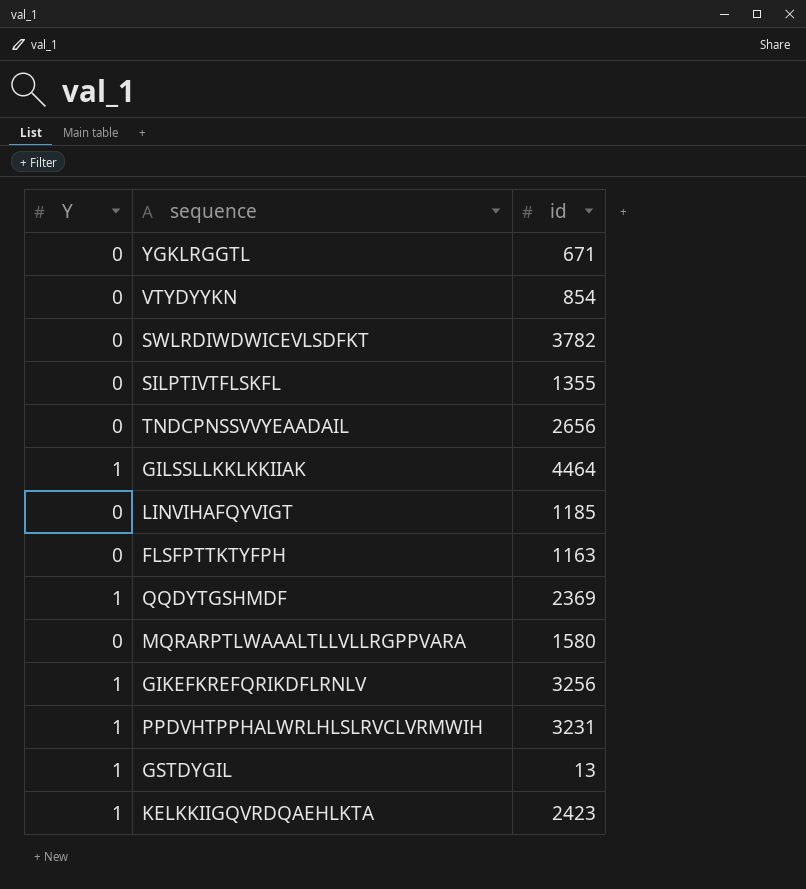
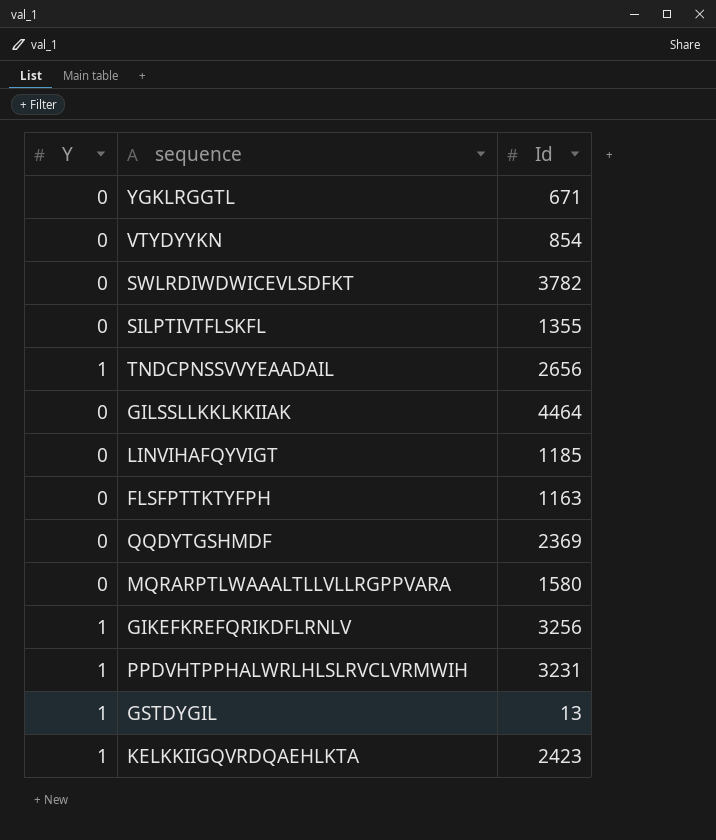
column name: id -> Id
TNDCPNSSVVYEAADAIL | Y: 0 -> 1
GILSSLLKKLKKIIAK | Y: 1 -> 0
QQDYTGSHMDF | Y: 1 -> 0

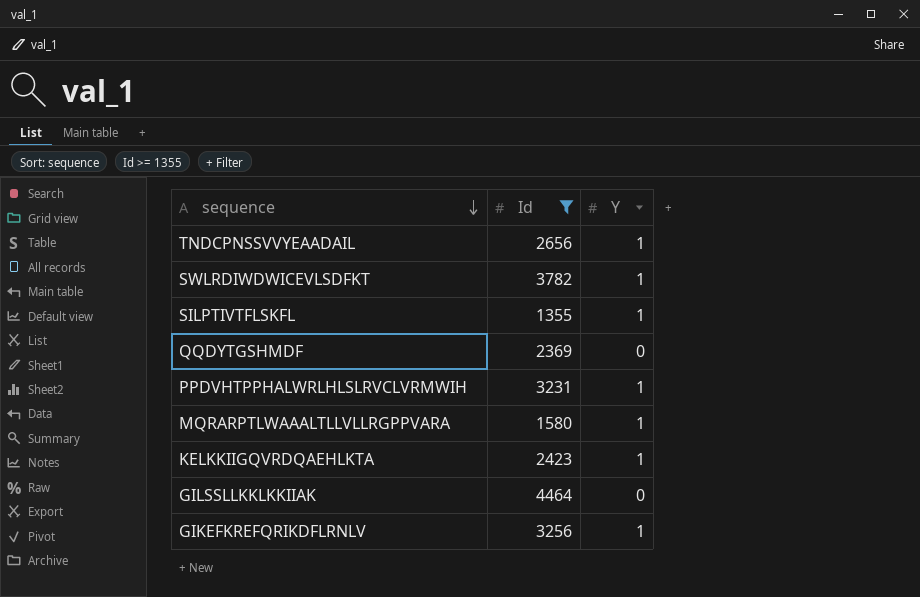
filter: none -> Id >= 1355
row order: none -> sequence descending
column Y | position: 1 -> 3
SWLRDIWDWICEVLSDFKT | Y: 0 -> 1
SILPTIVTFLSKFL | Y: 0 -> 1
MQRARPTLWAAALTLLVLLRGPPVARA | Y: 0 -> 1

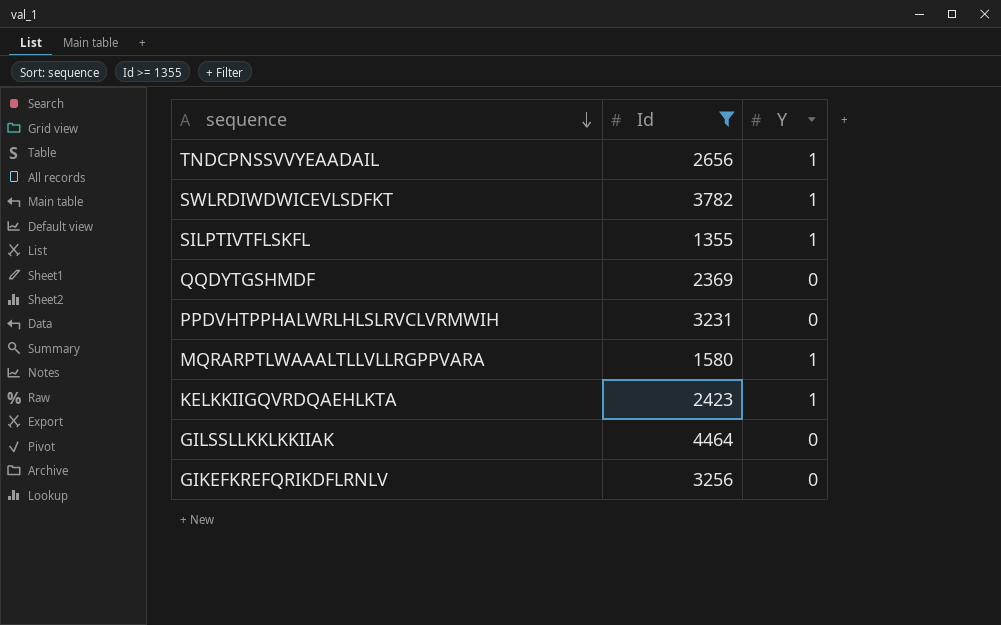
PPDVHTPPHALWRLHLSLRVCLVRMWIH | Y: 1 -> 0
GIKEFKREFQRIKDFLRNLV | Y: 1 -> 0

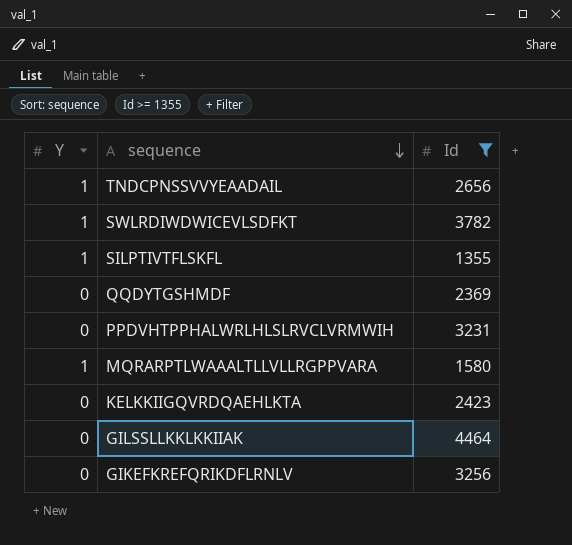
column Y | position: 3 -> 1
KELKKIIGQVRDQAEHLKTA | Y: 1 -> 0

